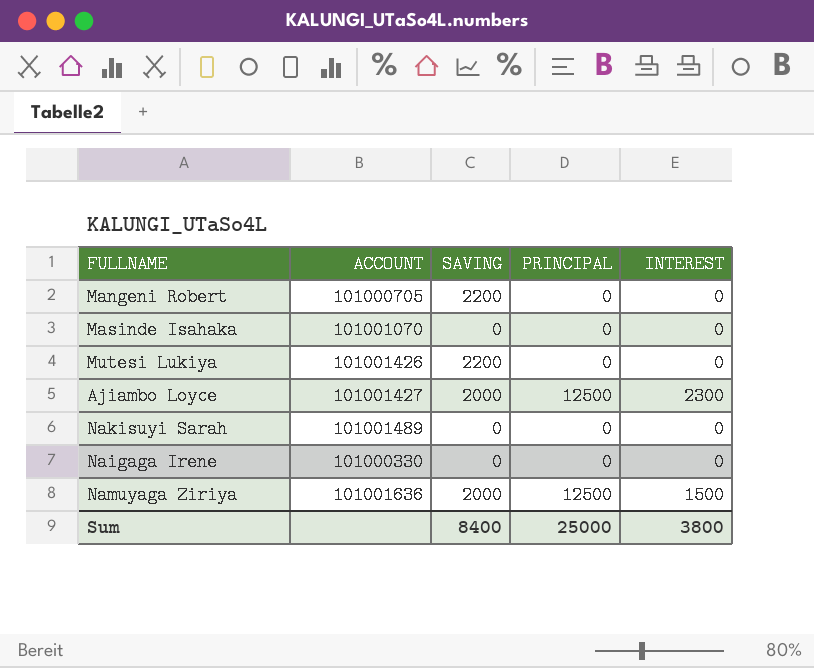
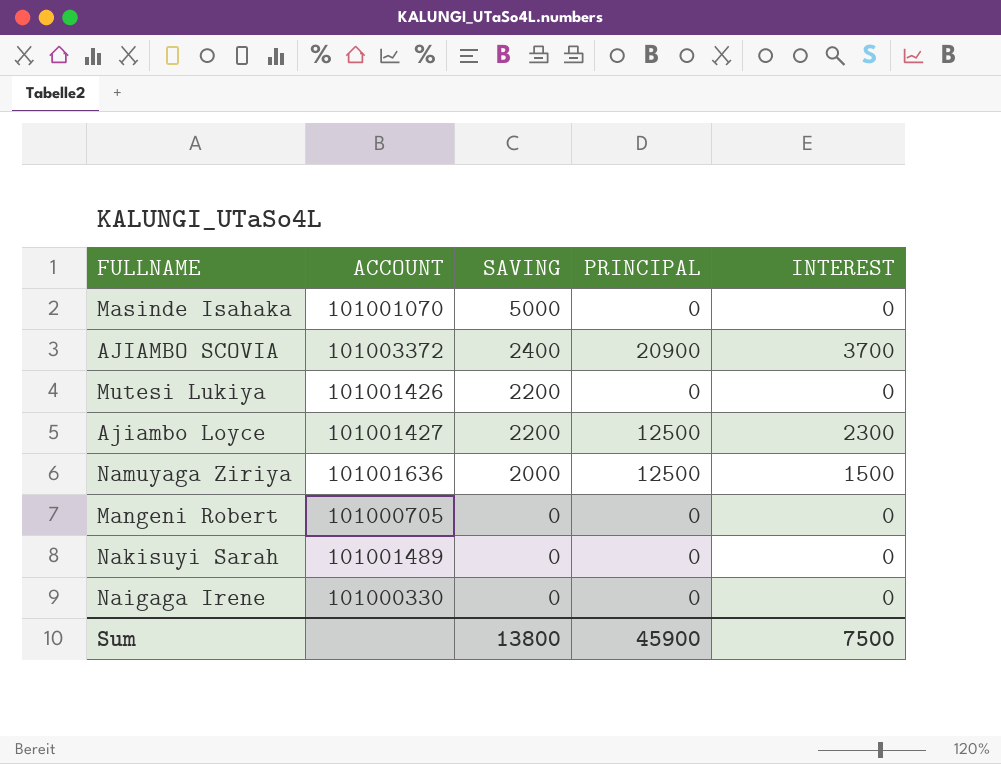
row order: none -> SAVING descending
Masinde Isahaka | SAVING: 0 -> 5000
row AJIAMBO SCOVIA: none -> 101003372 | 2400 | 20900 | 3700
Ajiambo Loyce | SAVING: 2000 -> 2200
Mangeni Robert | SAVING: 2200 -> 0
Sum | SAVING: 8400 -> 13800
Sum | PRINCIPAL: 25000 -> 45900
Sum | INTEREST: 3800 -> 7500

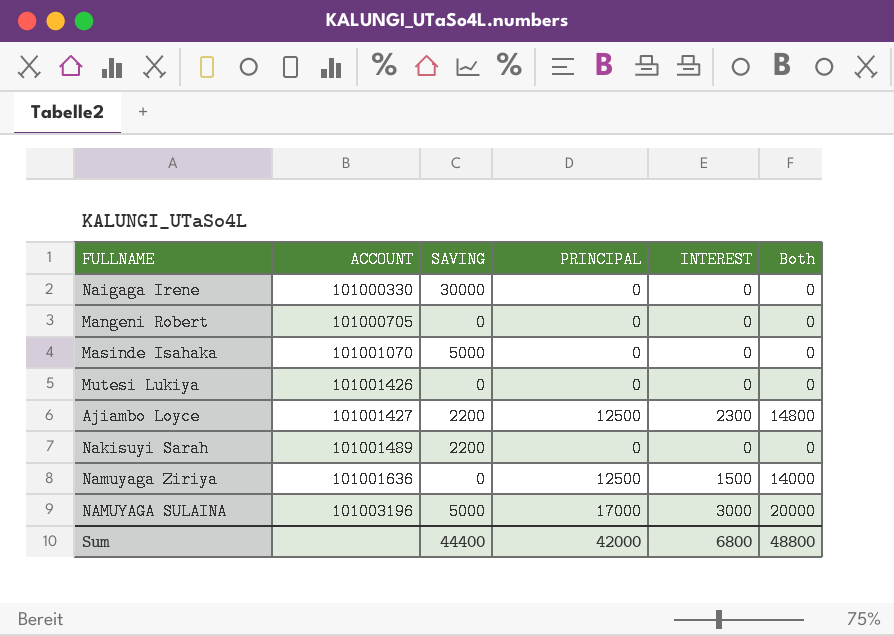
row order: SAVING descending -> ACCOUNT ascending
column Both | formula: none -> [PRINCIPAL] + [INTEREST]
row AJIAMBO SCOVIA: 101003372 | 2400 | 20900 | 3700 -> none
Naigaga Irene | SAVING: 0 -> 30000
Mutesi Lukiya | SAVING: 2200 -> 0
Nakisuyi Sarah | SAVING: 0 -> 2200
Namuyaga Ziriya | SAVING: 2000 -> 0
row NAMUYAGA SULAINA: none -> 101003196 | 5000 | 17000 | 3000 | 20000
Sum | SAVING: 13800 -> 44400
Sum | PRINCIPAL: 45900 -> 42000
Sum | INTEREST: 7500 -> 6800

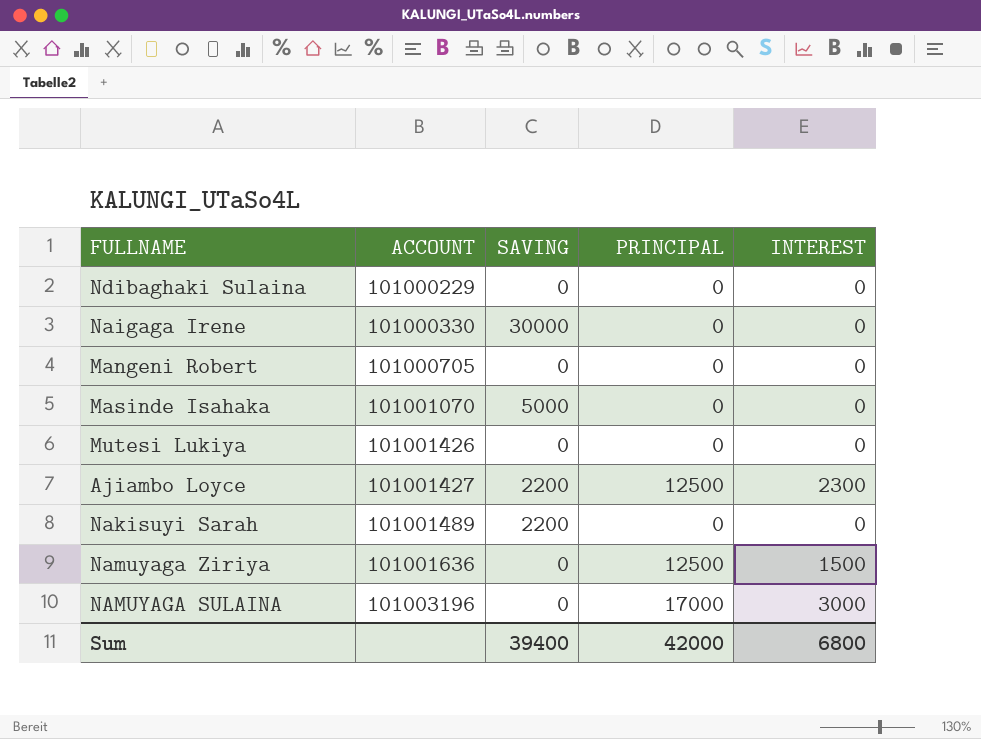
column Both | formula: [PRINCIPAL] + [INTEREST] -> none
row Ndibaghaki Sulaina: none -> 101000229 | 0 | 0 | 0
NAMUYAGA SULAINA | SAVING: 5000 -> 0
Sum | SAVING: 44400 -> 39400

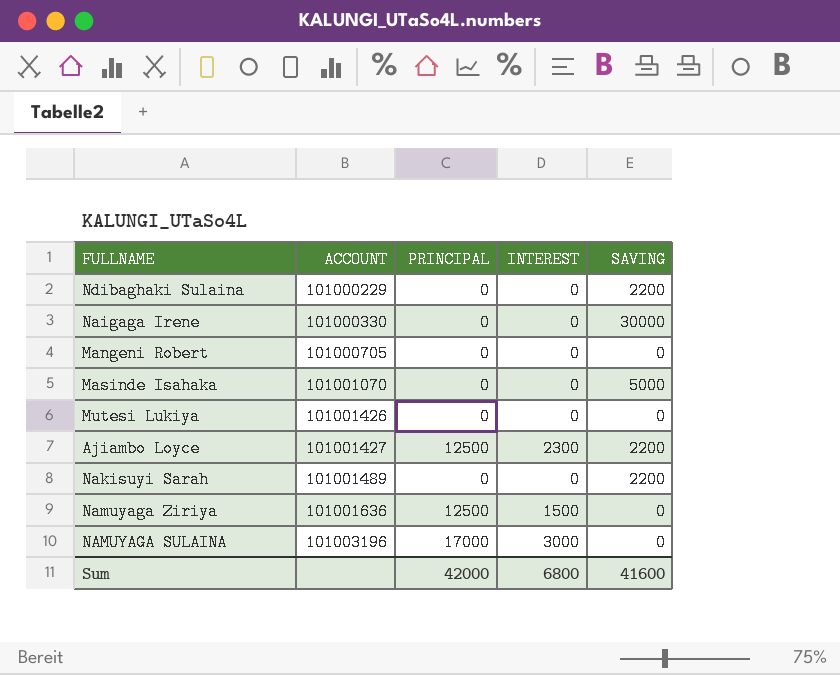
column SAVING | position: 3 -> 5
Ndibaghaki Sulaina | SAVING: 0 -> 2200
Sum | SAVING: 39400 -> 41600

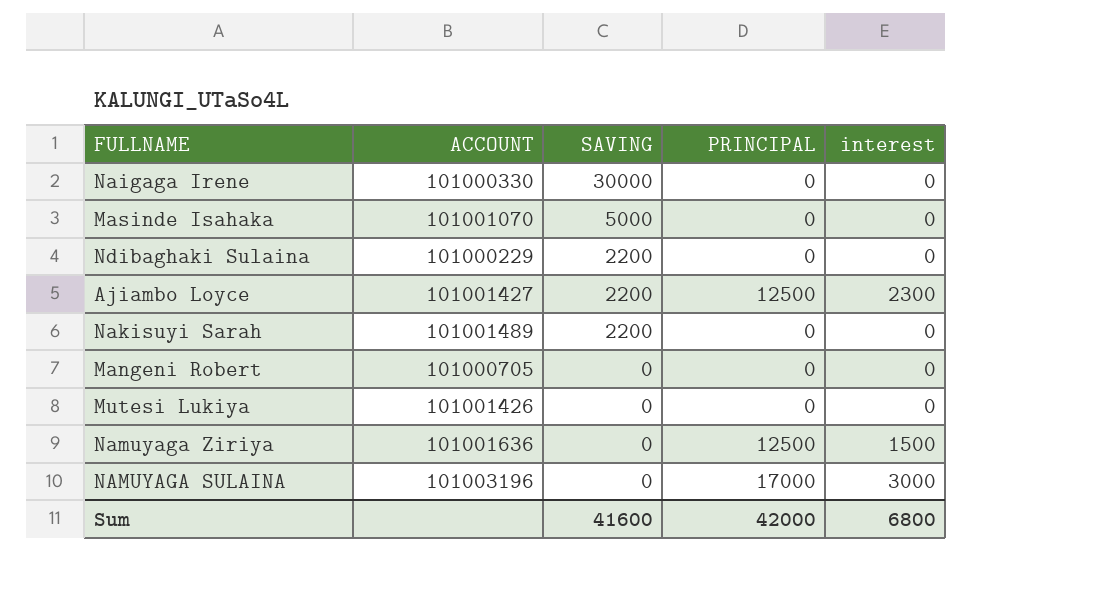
row order: ACCOUNT ascending -> SAVING descending
column SAVING | position: 5 -> 3
column name: INTEREST -> interest

